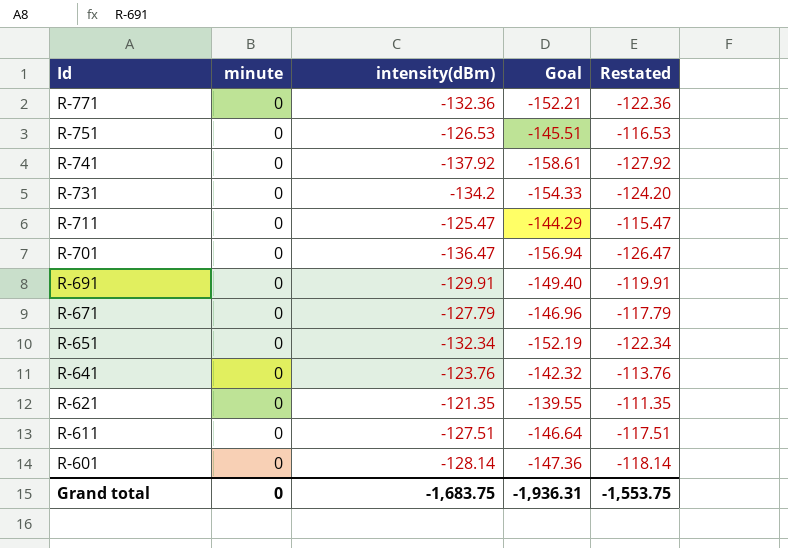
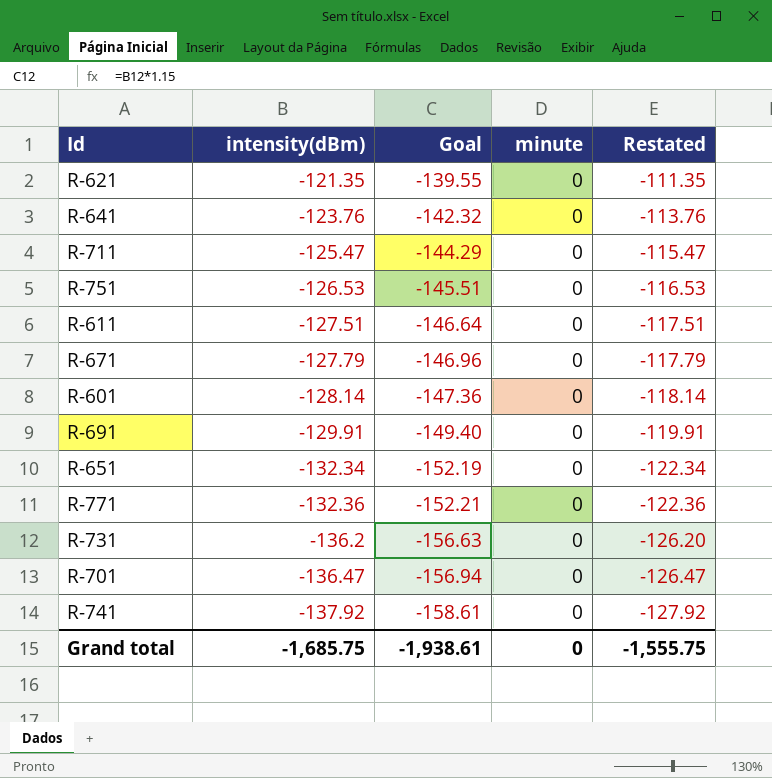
row order: Id descending -> intensity(dBm) descending
column minute | position: 2 -> 4
R-731 | intensity(dBm): -134.2 -> -136.2
R-731 | Goal: -154.33 -> -156.63
R-731 | Restated: -124.20 -> -126.20
Grand total | intensity(dBm): -1,683.75 -> -1,685.75
Grand total | Goal: -1,936.31 -> -1,938.61
Grand total | Restated: -1,553.75 -> -1,555.75

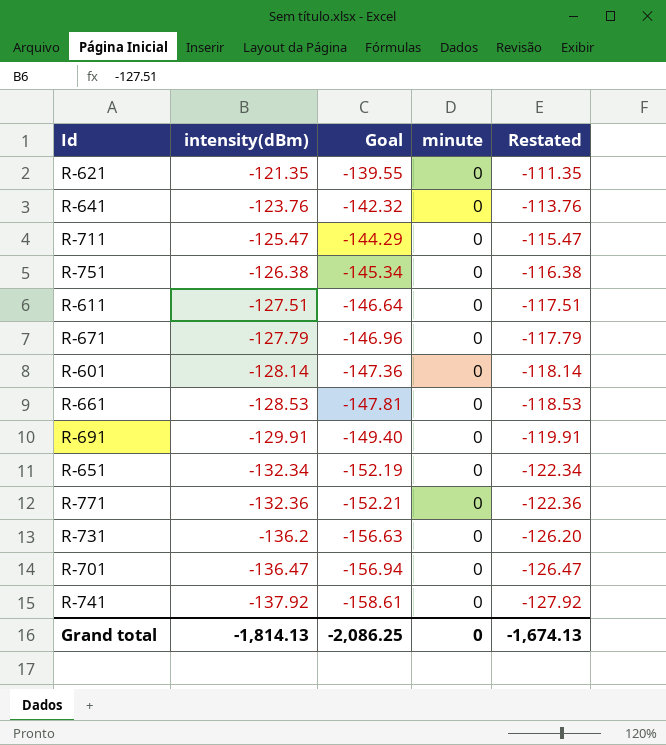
R-751 | intensity(dBm): -126.53 -> -126.38
R-751 | Goal: -145.51 -> -145.34
R-751 | Restated: -116.53 -> -116.38
row R-661: none -> -128.53 | -147.81 | 0 | -118.53
Grand total | intensity(dBm): -1,685.75 -> -1,814.13
Grand total | Goal: -1,938.61 -> -2,086.25
Grand total | Restated: -1,555.75 -> -1,674.13

